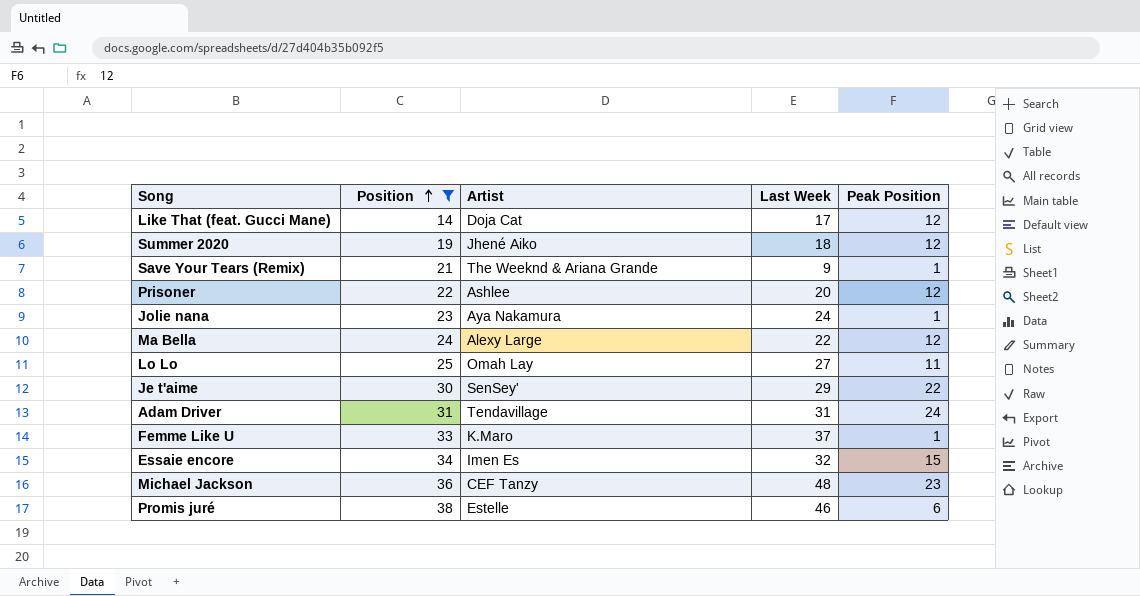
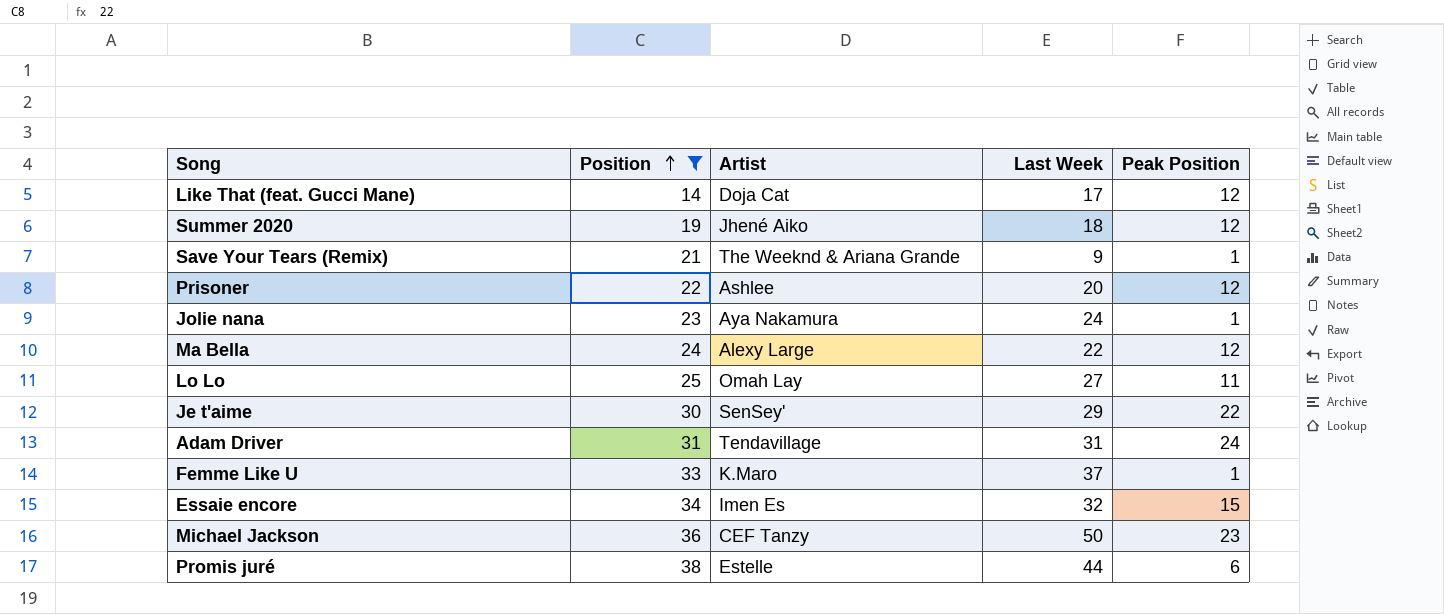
Michael Jackson | Last Week: 48 -> 50
Promis juré | Last Week: 46 -> 44

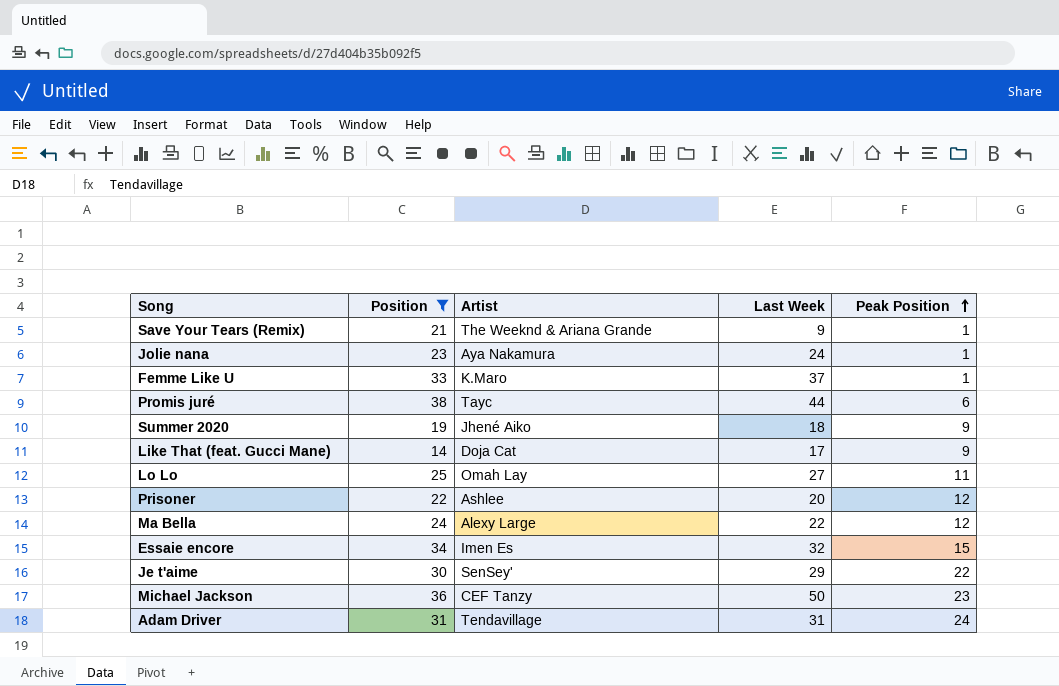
row order: Position ascending -> Peak Position ascending
Promis juré | Artist: Estelle -> Tayc
Summer 2020 | Peak Position: 12 -> 9
Like That (feat. Gucci Mane) | Peak Position: 12 -> 9

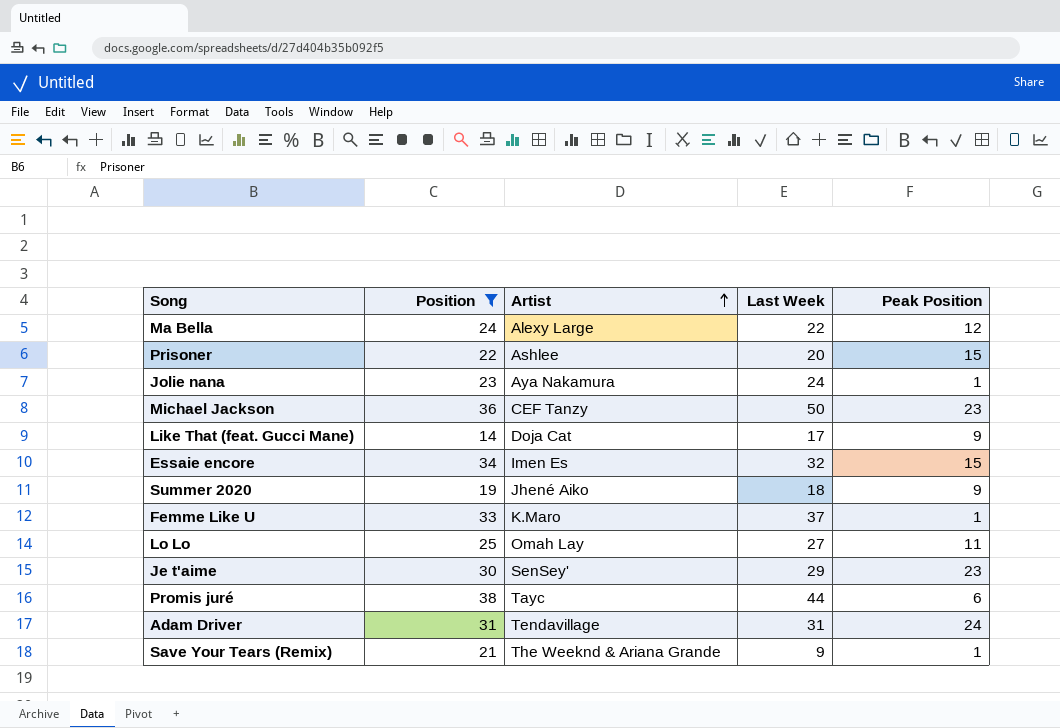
row order: Peak Position ascending -> Artist ascending
Prisoner | Peak Position: 12 -> 15
Je t'aime | Peak Position: 22 -> 23

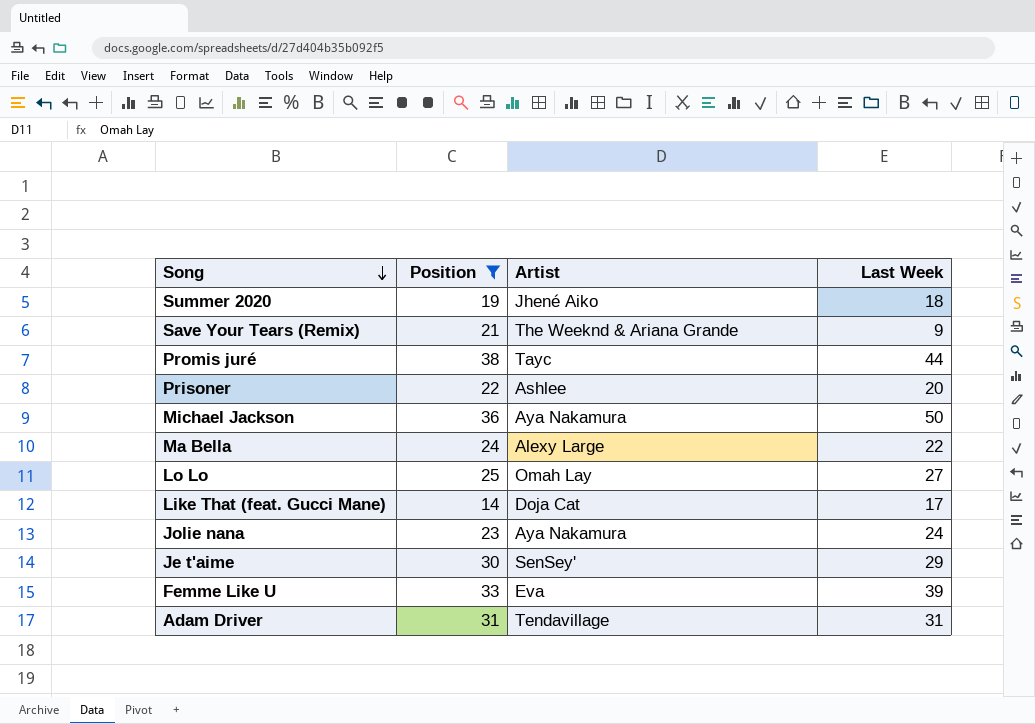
row order: Artist ascending -> Song descending
column Peak Position | position: 5 -> none
row Essaie encore: 34 | Imen Es | 32 | 15 -> none
Michael Jackson | Artist: CEF Tanzy -> Aya Nakamura
Femme Like U | Artist: K.Maro -> Eva
Femme Like U | Last Week: 37 -> 39

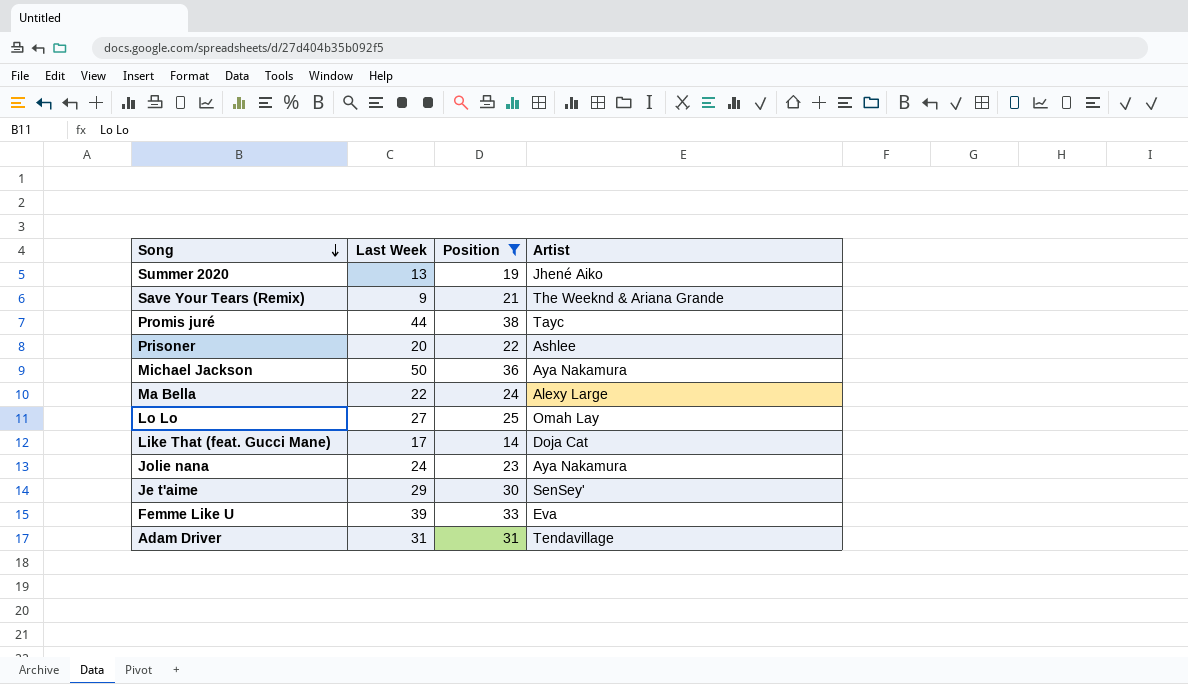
column Last Week | position: 4 -> 2
Summer 2020 | Last Week: 18 -> 13

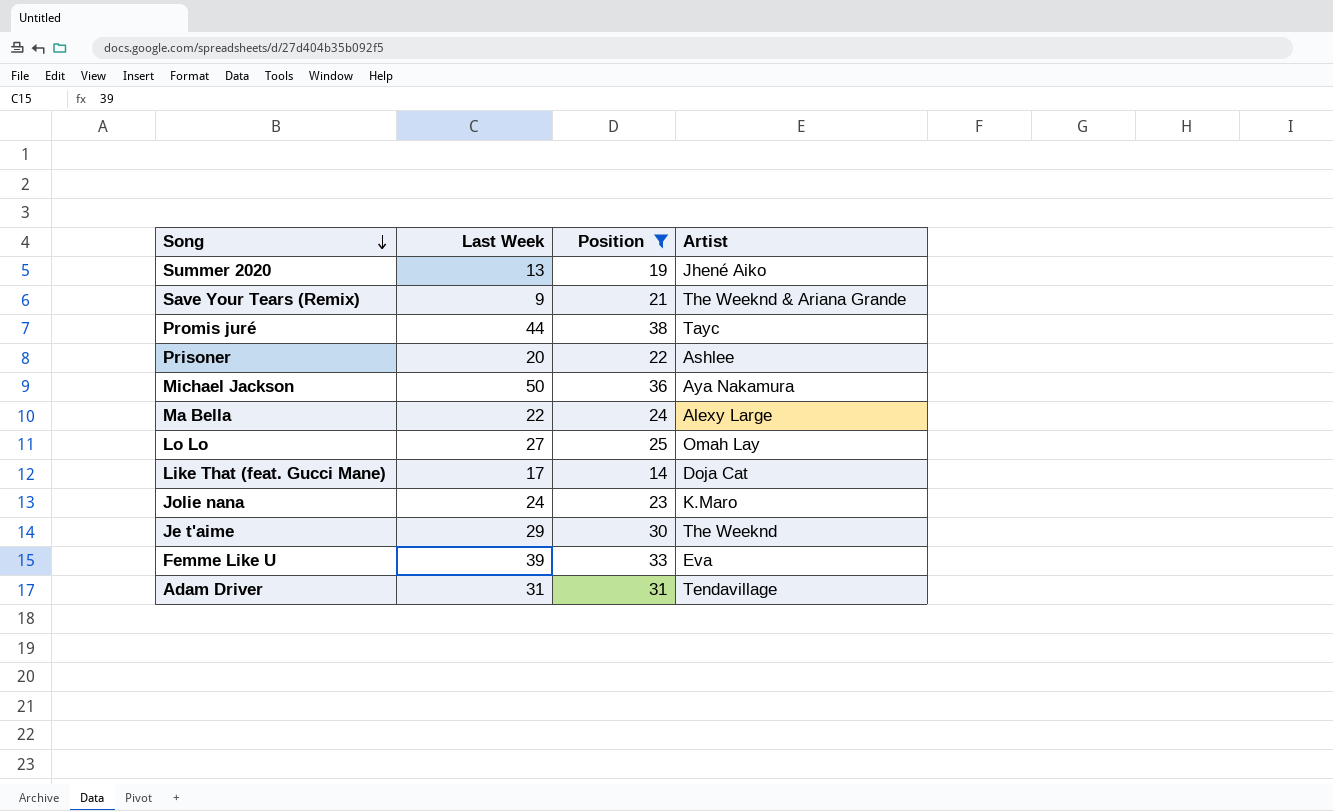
Jolie nana | Artist: Aya Nakamura -> K.Maro
Je t'aime | Artist: SenSey' -> The Weeknd

